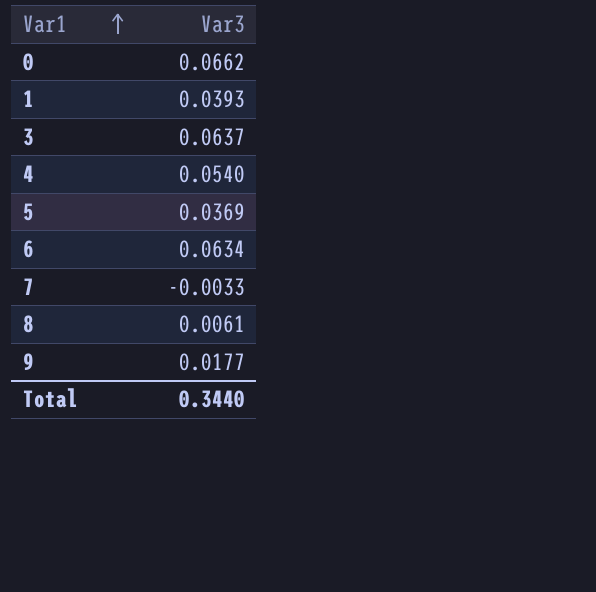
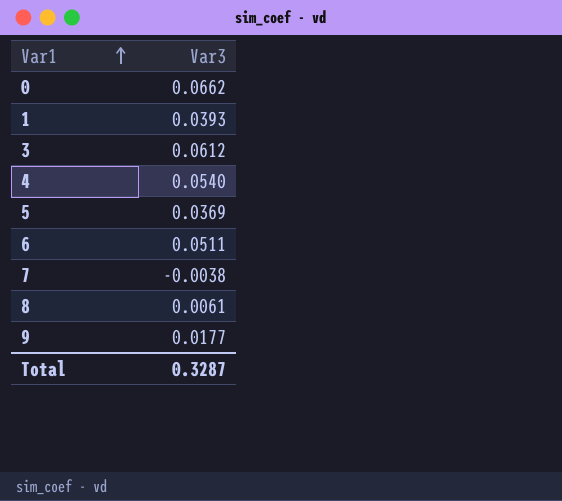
3 | Var3: 0.0637 -> 0.0612
6 | Var3: 0.0634 -> 0.0511
7 | Var3: -0.0033 -> -0.0038
Total | Var3: 0.3440 -> 0.3287

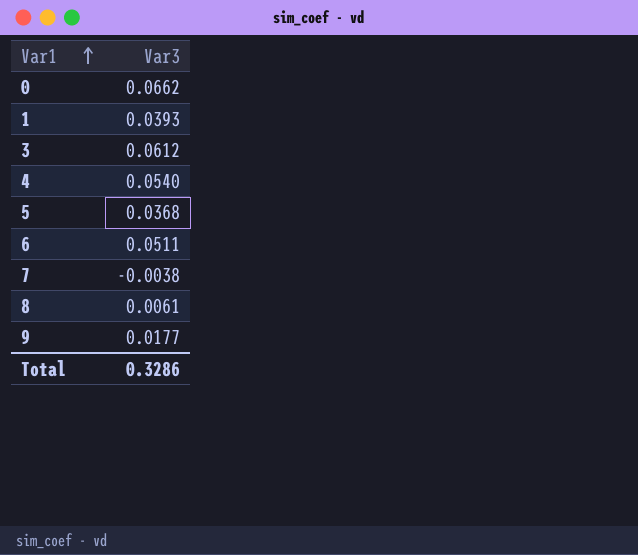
5 | Var3: 0.0369 -> 0.0368
Total | Var3: 0.3287 -> 0.3286

